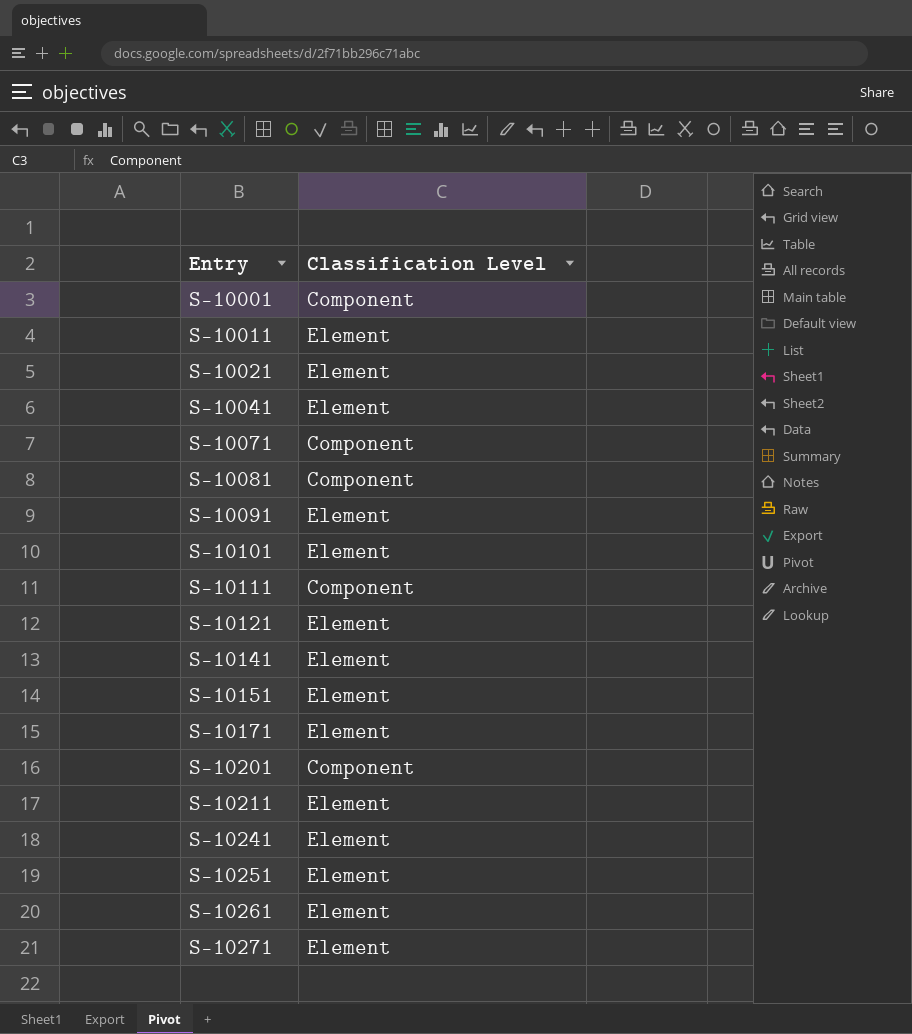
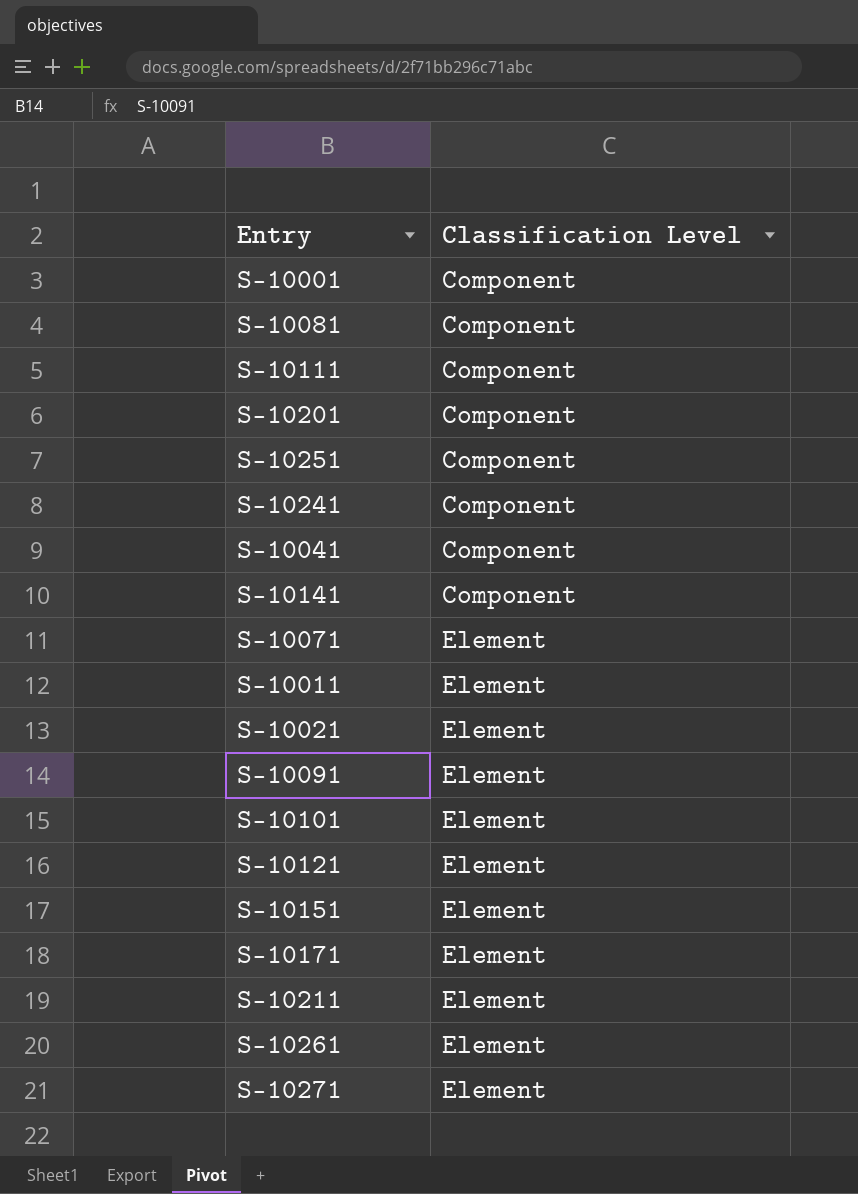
row order: Entry ascending -> Classification Level ascending
S-10251 | Classification Level: Element -> Component
S-10241 | Classification Level: Element -> Component
S-10041 | Classification Level: Element -> Component
S-10141 | Classification Level: Element -> Component
S-10071 | Classification Level: Component -> Element

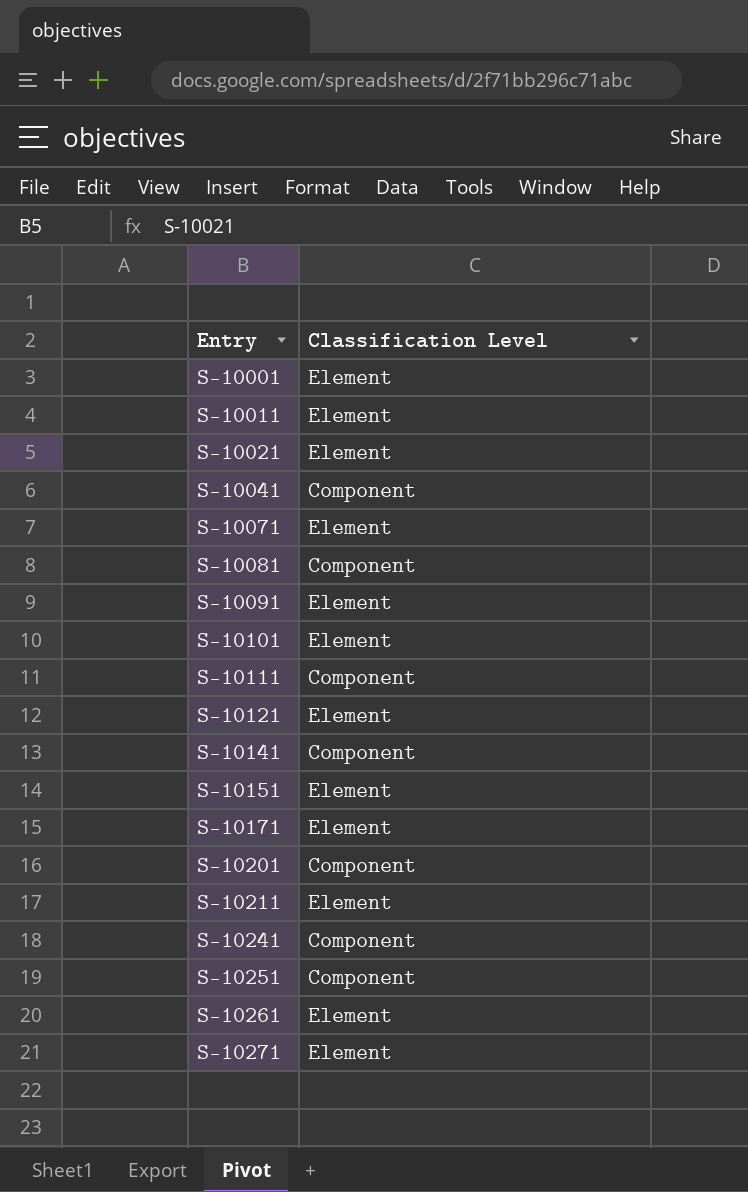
row order: Classification Level ascending -> Entry ascending
S-10001 | Classification Level: Component -> Element

